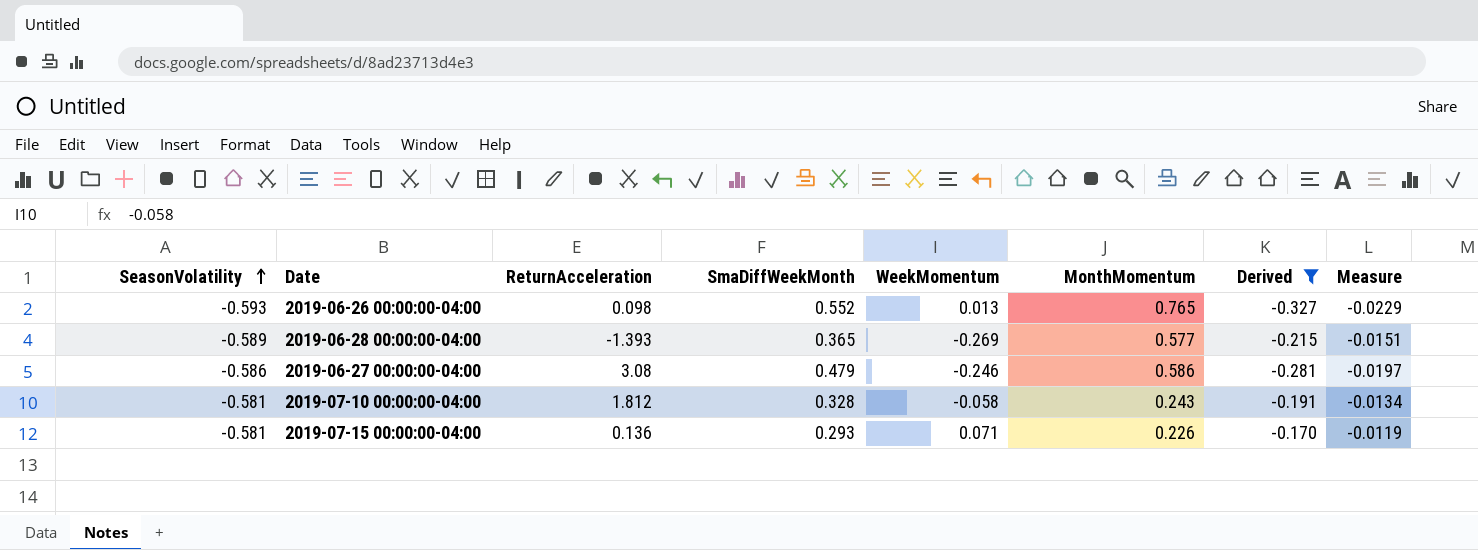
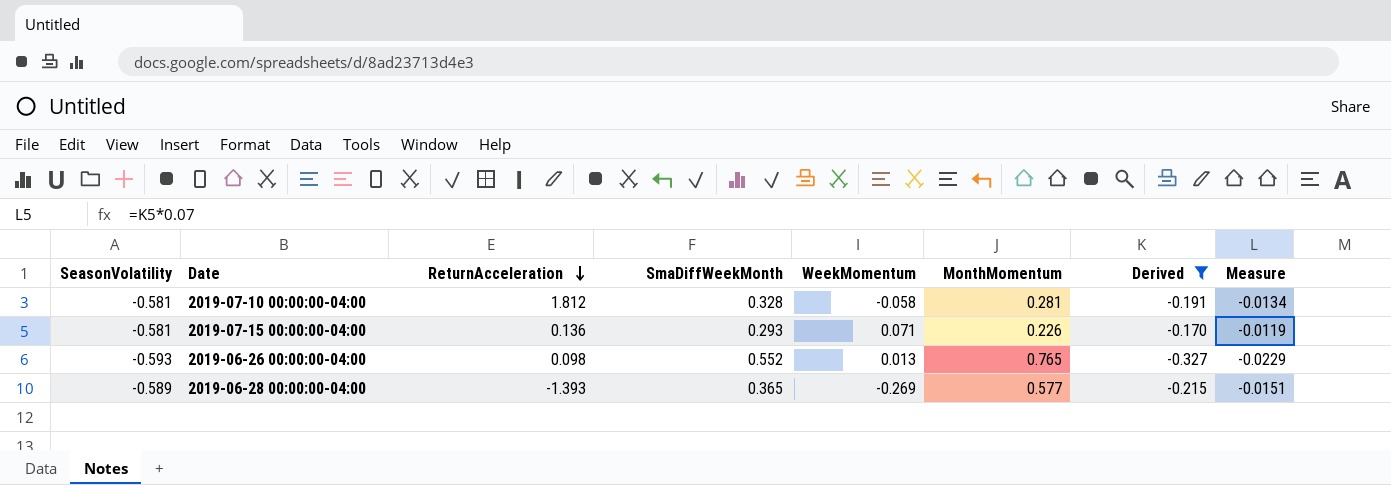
row order: SeasonVolatility ascending -> ReturnAcceleration descending
row 2019-06-27 00:00:00-04:00: -0.586 | 3.08 | 0.479 | -0.246 | 0.586 | -0.281 | -0.0197 -> none
2019-07-10 00:00:00-04:00 | MonthMomentum: 0.243 -> 0.281

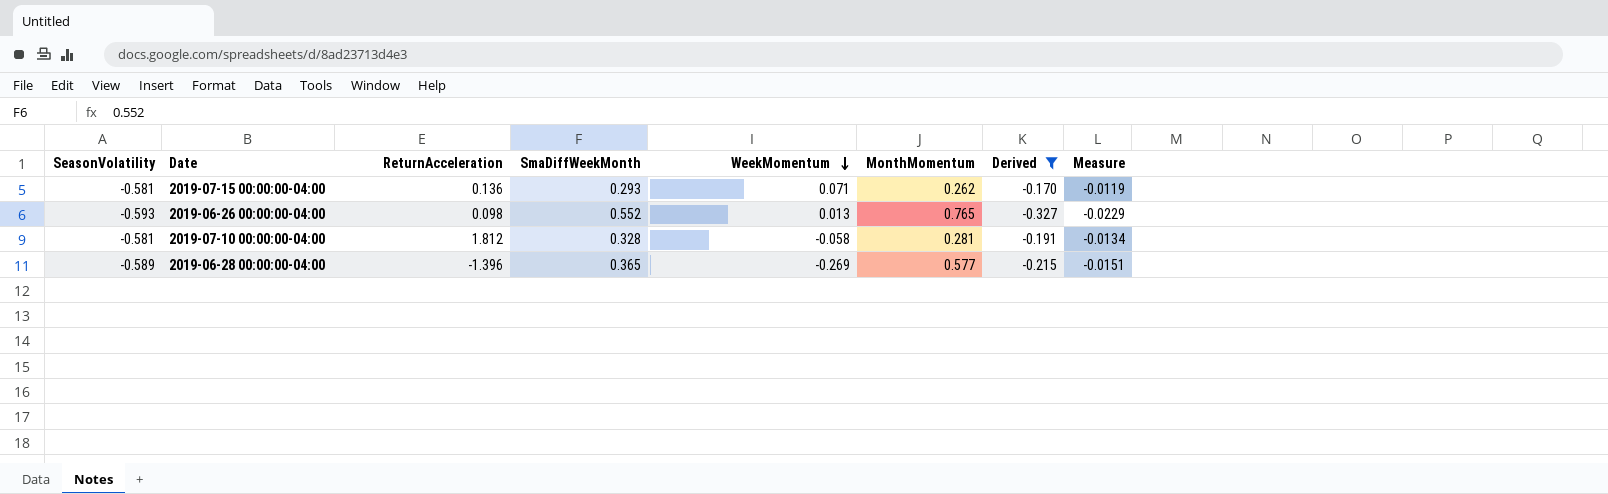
row order: ReturnAcceleration descending -> WeekMomentum descending
2019-07-15 00:00:00-04:00 | MonthMomentum: 0.226 -> 0.262
2019-06-28 00:00:00-04:00 | ReturnAcceleration: -1.393 -> -1.396

